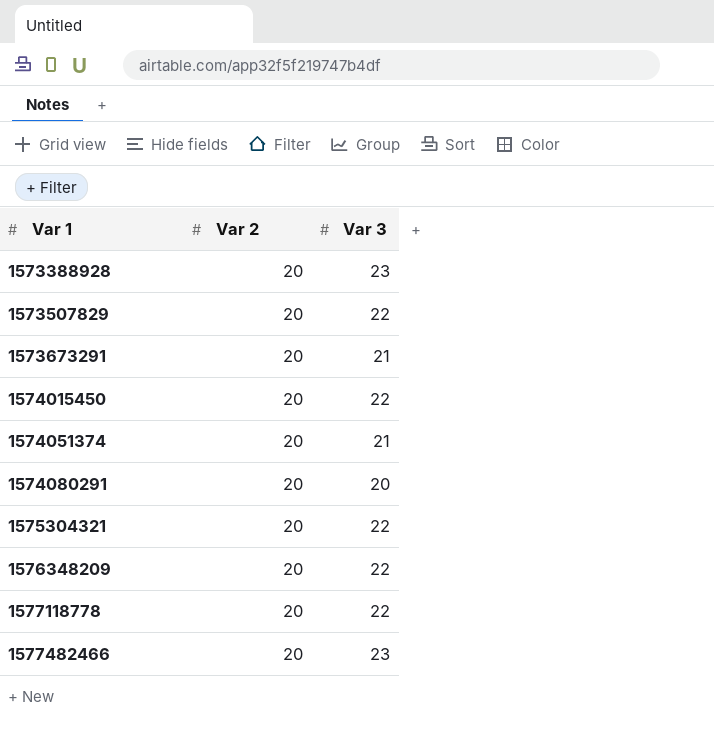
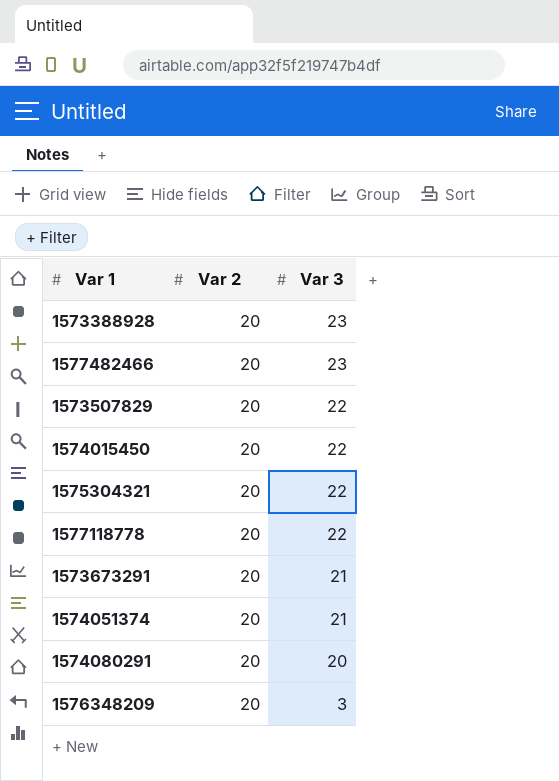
row order: Var 1 ascending -> Var 3 descending
1576348209 | Var 3: 22 -> 3

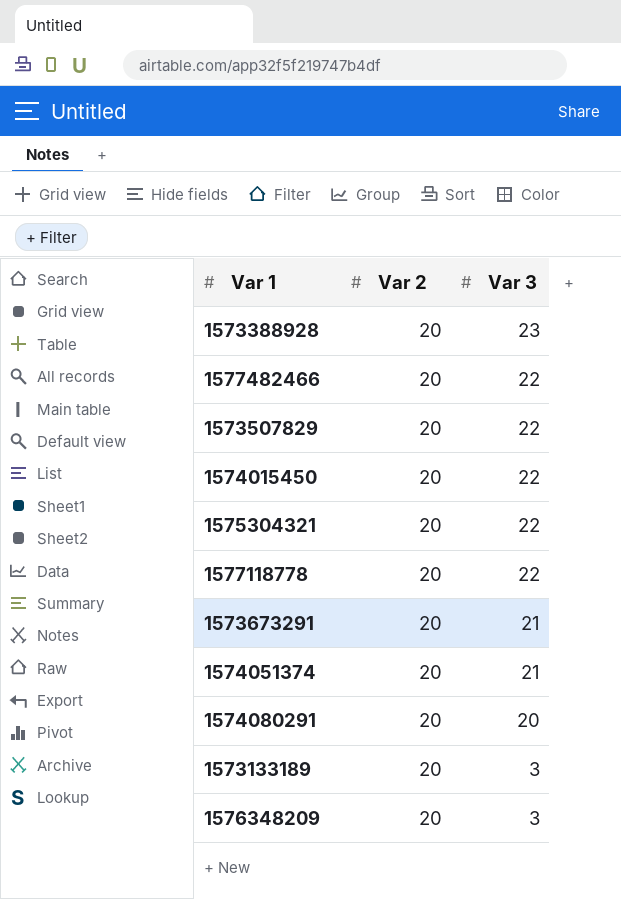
1577482466 | Var 3: 23 -> 22
row 1573133189: none -> 20 | 3

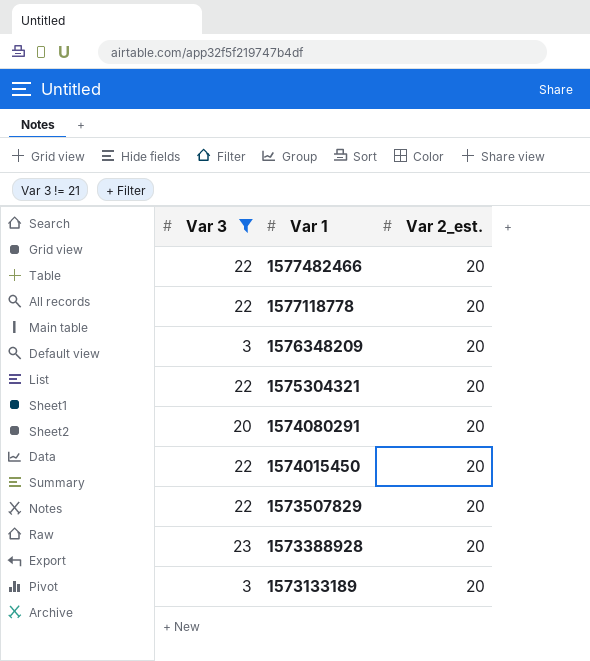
filter: none -> Var 3 != 21
row order: Var 3 descending -> Var 1 descending
column Var 3 | position: 3 -> 1
column name: Var 2 -> Var 2_est.

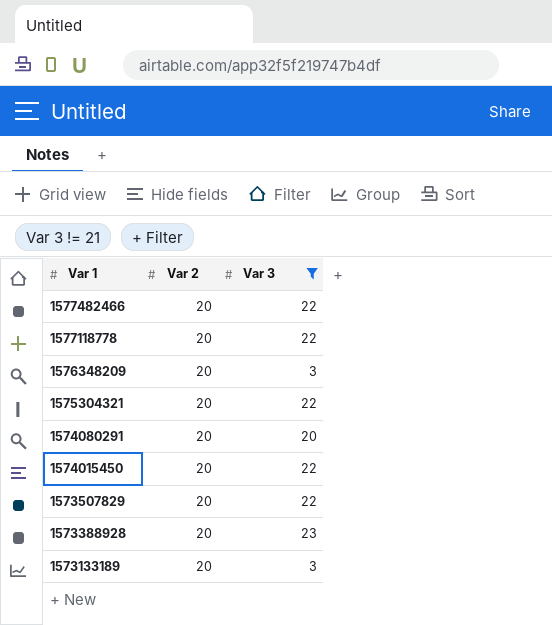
column name: Var 2_est. -> Var 2
column Var 3 | position: 1 -> 3

